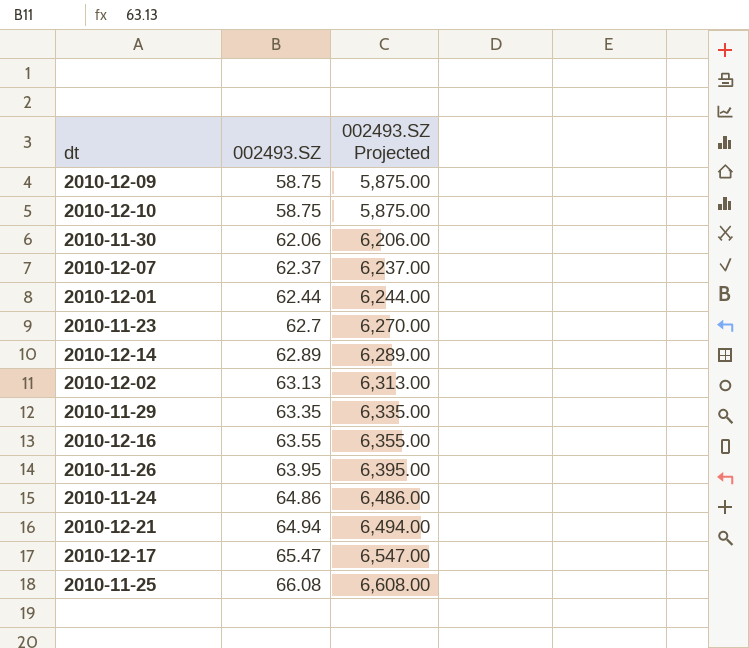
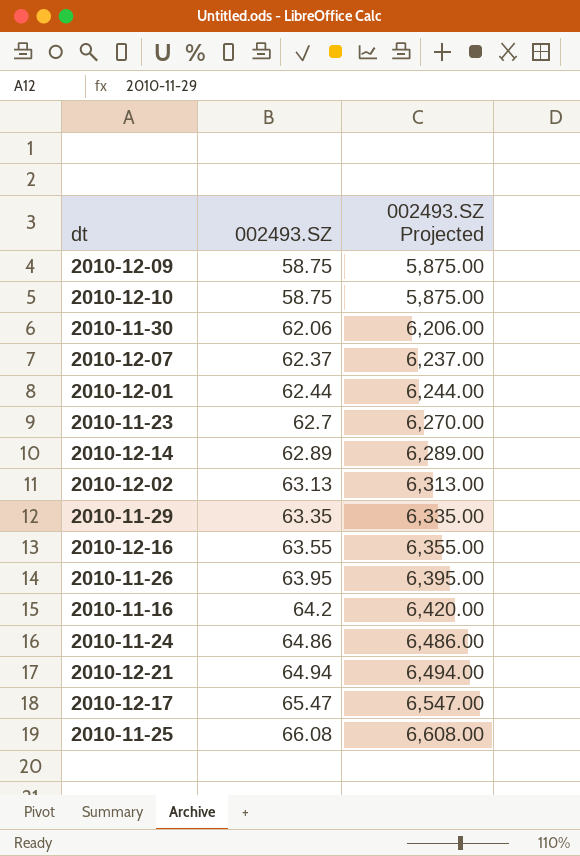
row 2010-11-16: none -> 64.2 | 6,420.00

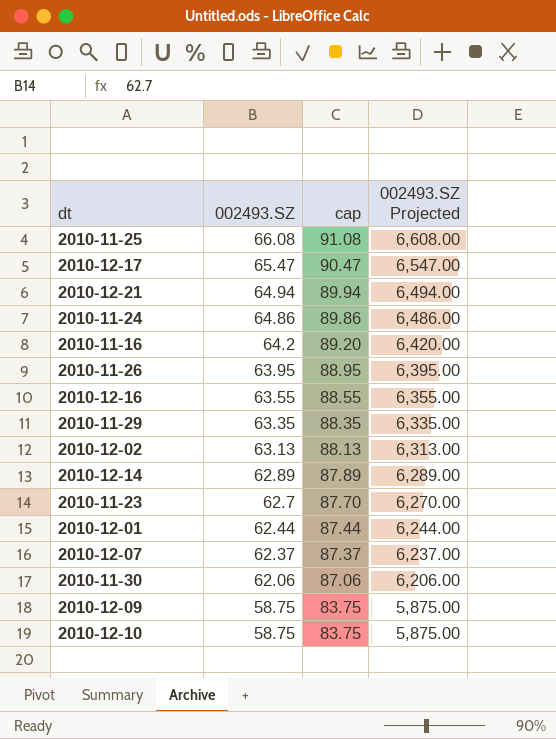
row order: 002493.SZ ascending -> 002493.SZ descending
column cap | formula: none -> [002493.SZ] + 25

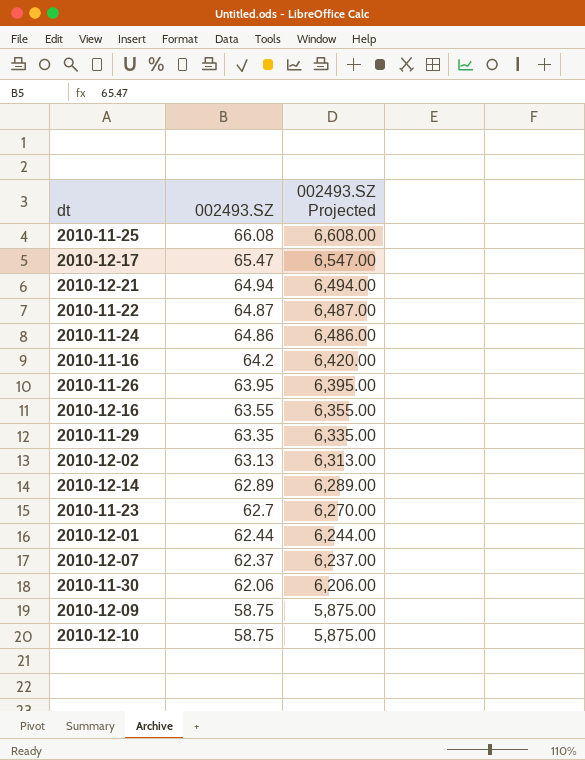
column cap | formula: [002493.SZ] + 25 -> none
row 2010-11-22: none -> 64.87 | 6,487.00

